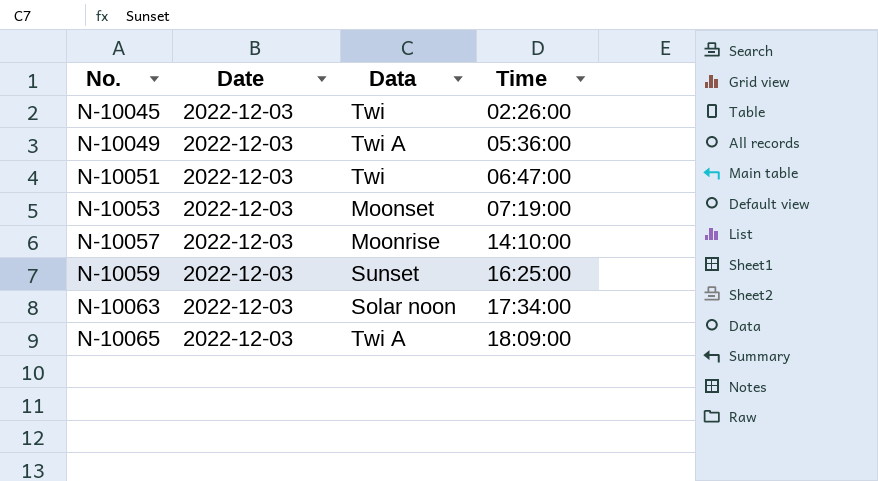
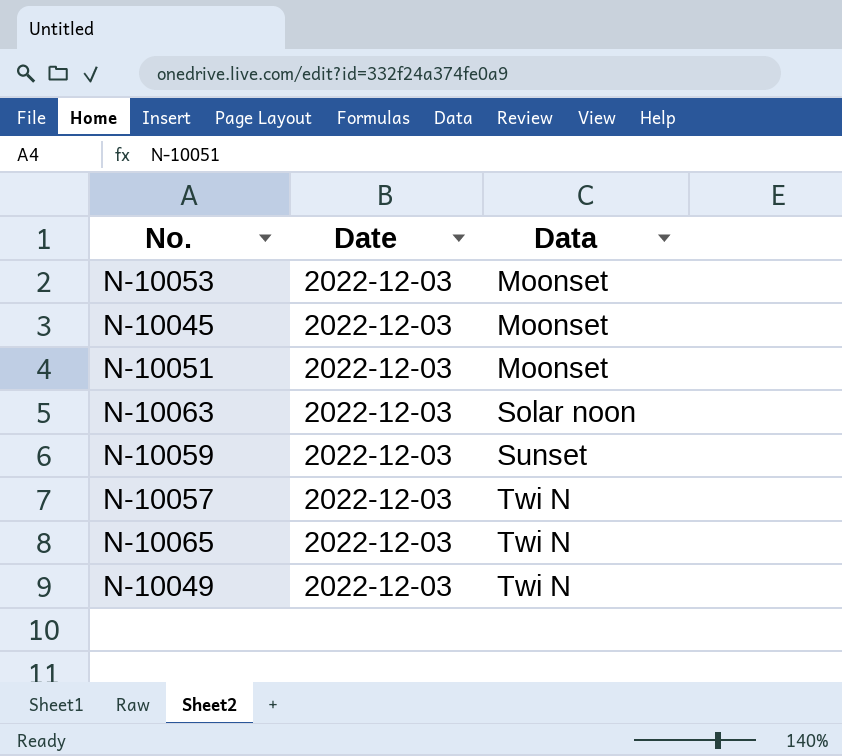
row order: No. ascending -> Data ascending
column Time | position: 4 -> none
N-10045 | Data: Twi -> Moonset
N-10051 | Data: Twi -> Moonset
N-10057 | Data: Moonrise -> Twi N
N-10065 | Data: Twi A -> Twi N
N-10049 | Data: Twi A -> Twi N

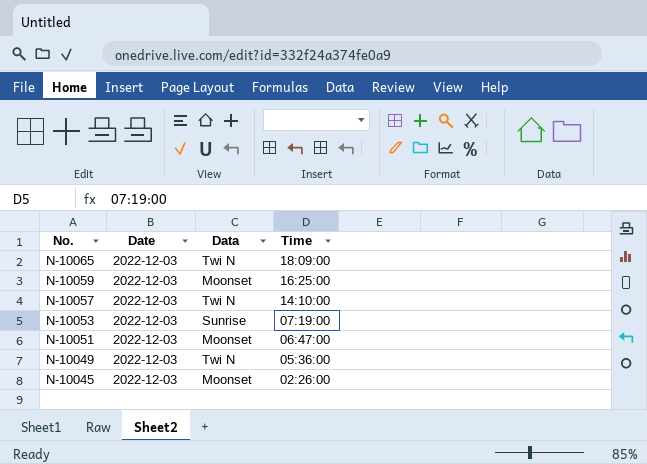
row order: Data ascending -> No. descending
column Time | position: none -> 4
row N-10063: 2022-12-03 | Solar noon -> none
N-10059 | Data: Sunset -> Moonset
N-10053 | Data: Moonset -> Sunrise

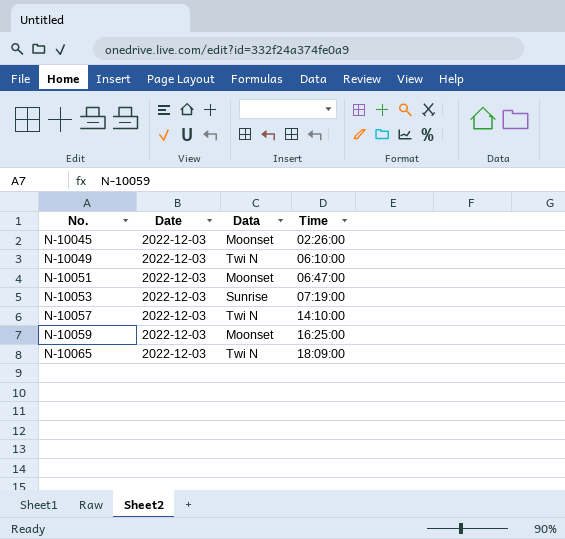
row order: No. descending -> No. ascending
N-10049 | Time: 05:36:00 -> 06:10:00

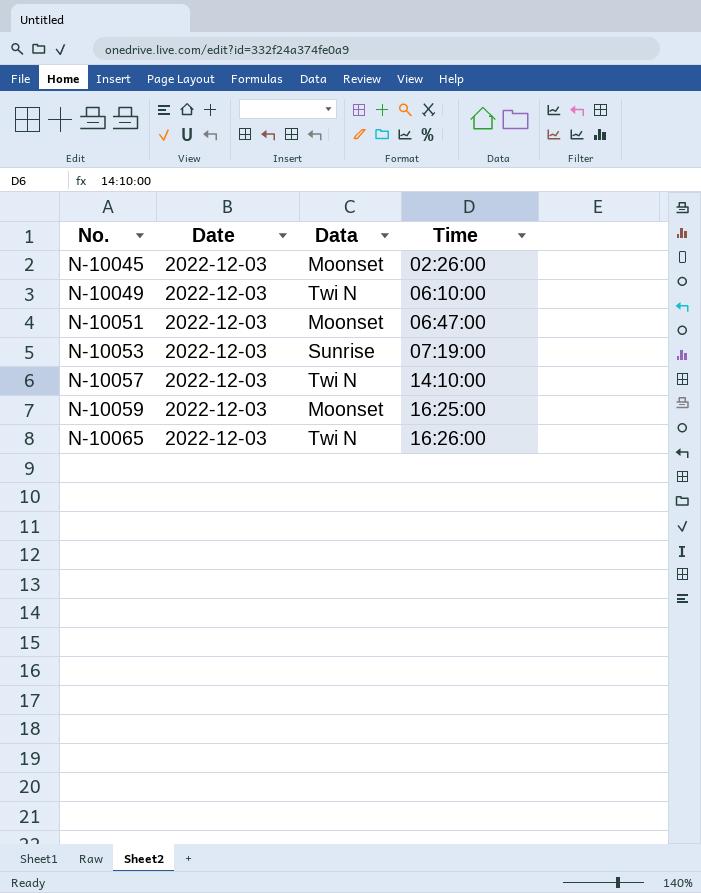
N-10065 | Time: 18:09:00 -> 16:26:00

